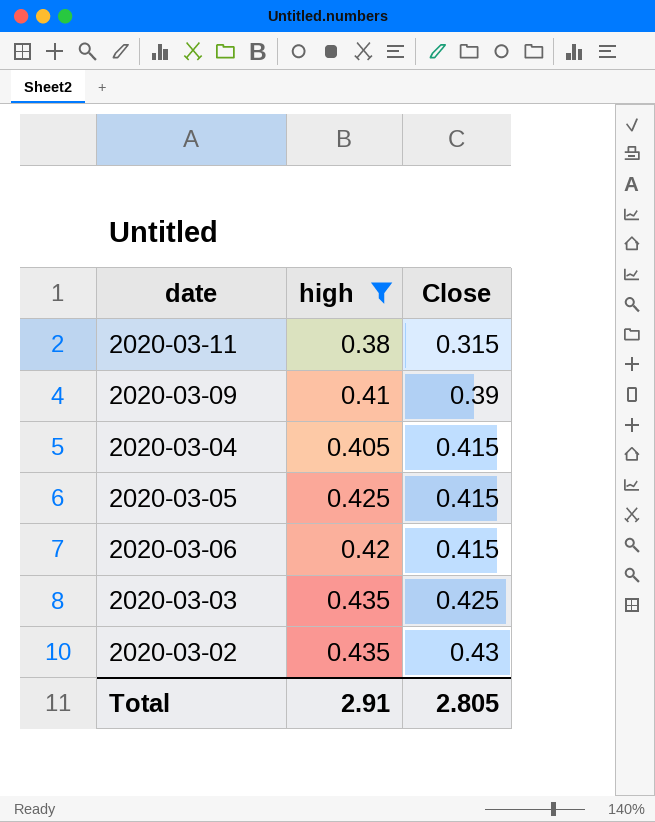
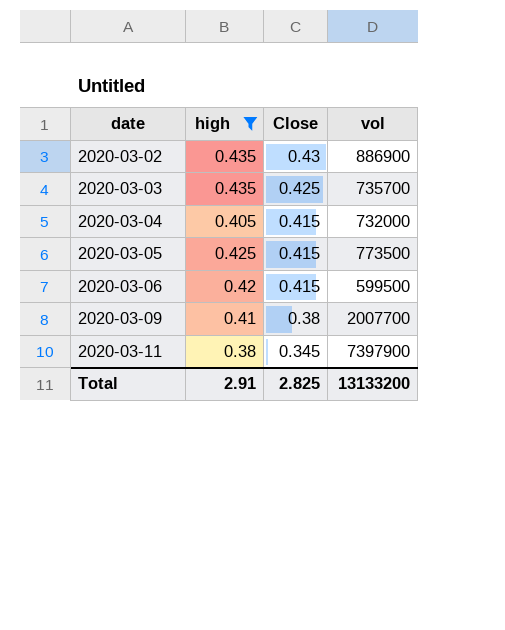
row order: Close ascending -> date ascending
column vol | position: none -> 4
2020-03-09 | Close: 0.39 -> 0.38
2020-03-11 | Close: 0.315 -> 0.345
Total | Close: 2.805 -> 2.825

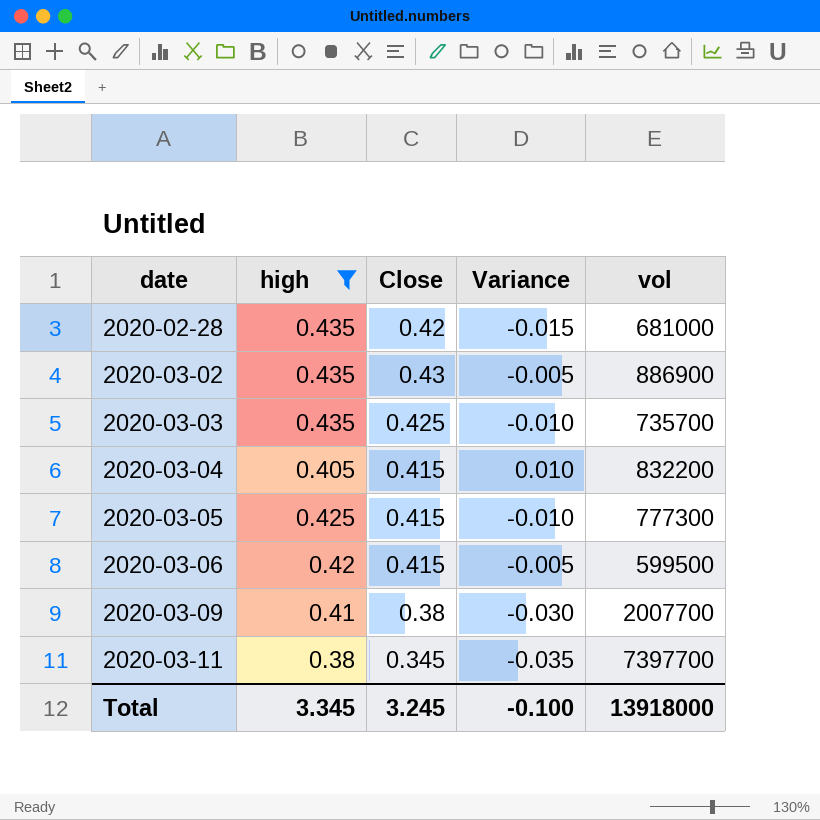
column Variance | formula: none -> [Close] - [high]
row 2020-02-28: none -> 0.435 | 0.42 | -0.015 | 681000
2020-03-04 | vol: 732000 -> 832200
2020-03-05 | vol: 773500 -> 777300
2020-03-11 | vol: 7397900 -> 7397700
Total | high: 2.91 -> 3.345
Total | Close: 2.825 -> 3.245
Total | vol: 13133200 -> 13918000

